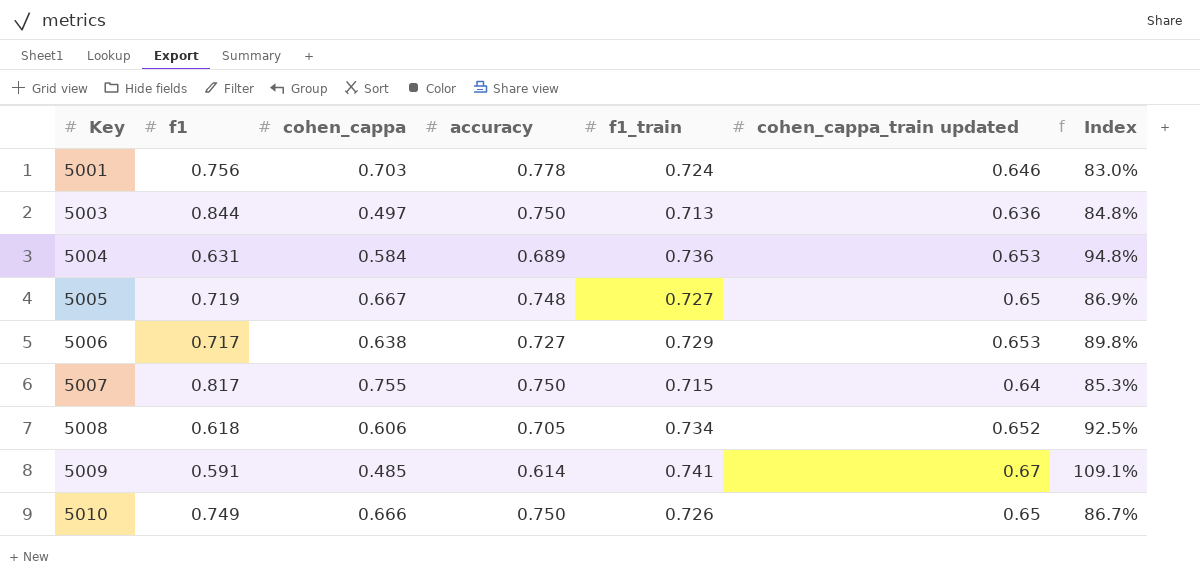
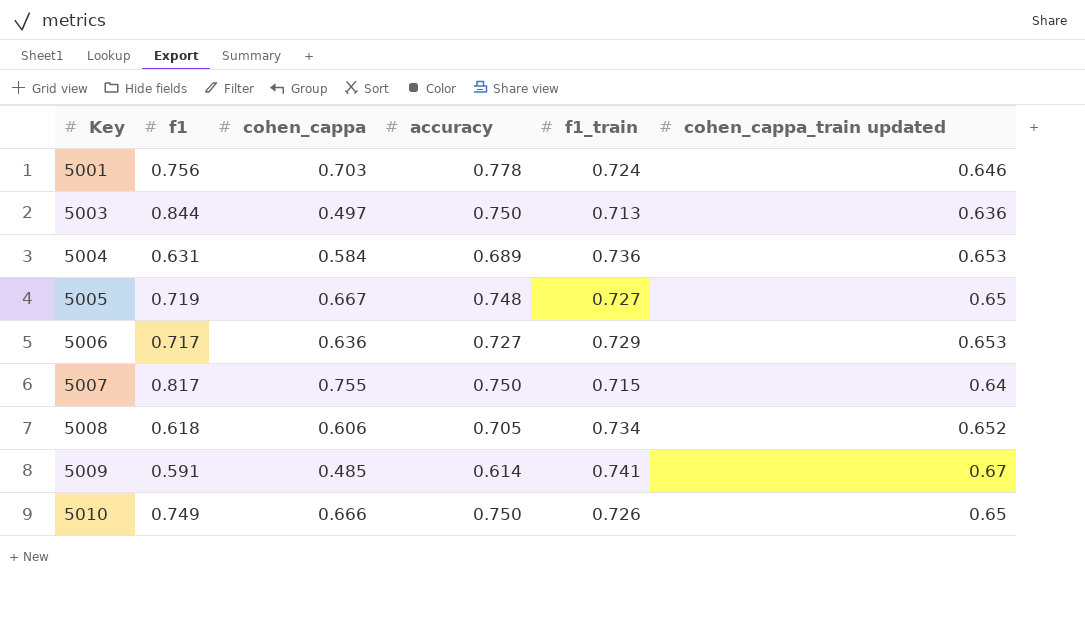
column Index | formula: [cohen_cappa_train updated] / [accuracy] -> none
5006 | cohen_cappa: 0.638 -> 0.636

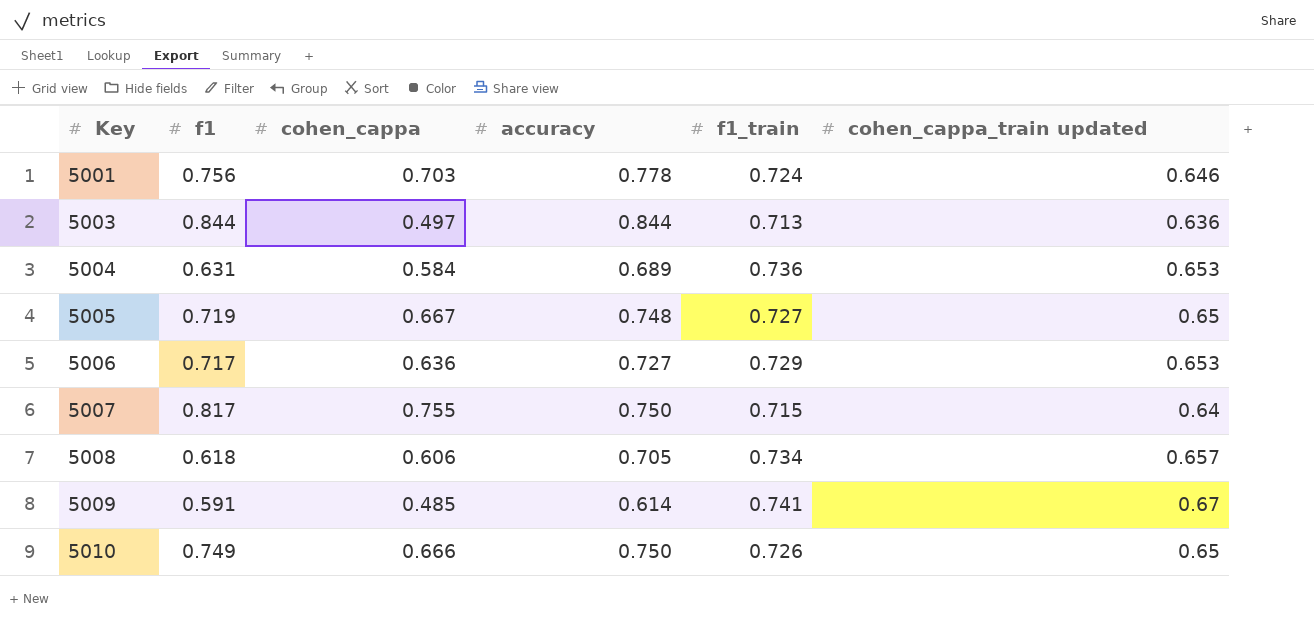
5003 | accuracy: 0.750 -> 0.844
5008 | cohen_cappa_train updated: 0.652 -> 0.657

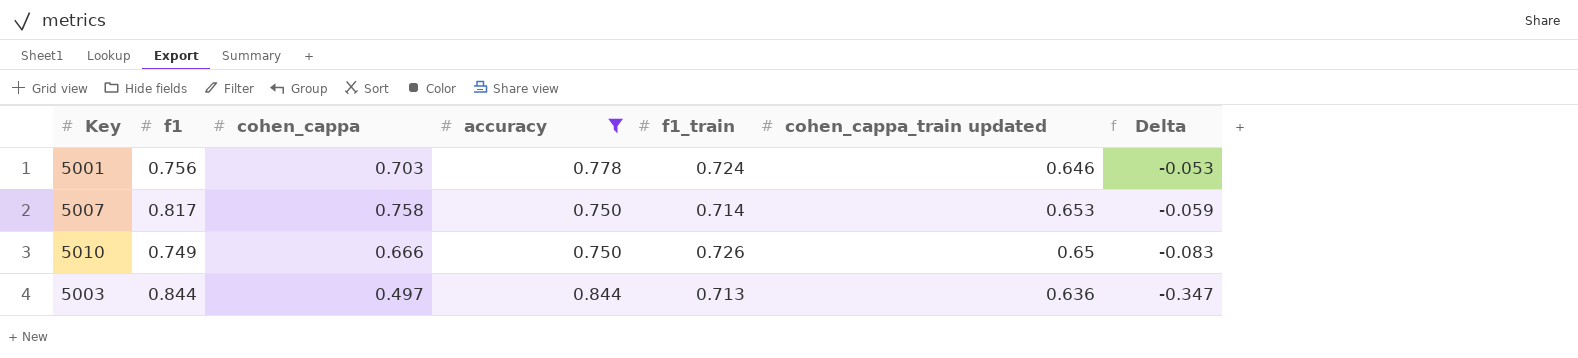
filter: none -> accuracy >= 0.750
row order: Key ascending -> Delta descending
column Delta | formula: none -> [cohen_cappa] - [f1]
5007 | cohen_cappa: 0.755 -> 0.758
5007 | f1_train: 0.715 -> 0.714
5007 | cohen_cappa_train updated: 0.64 -> 0.653

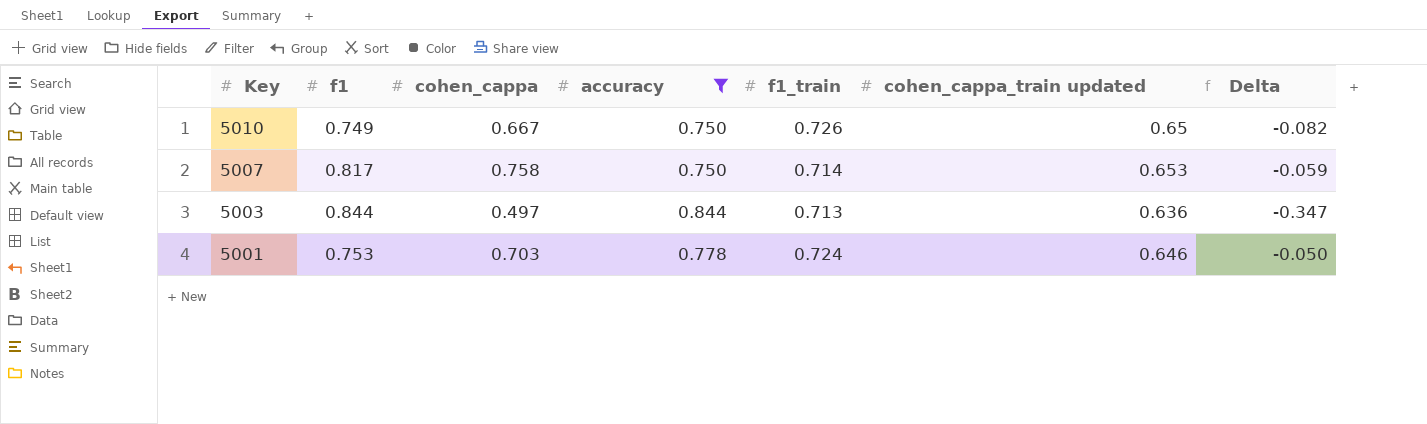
row order: Delta descending -> Key descending
5010 | cohen_cappa: 0.666 -> 0.667
5010 | Delta: -0.083 -> -0.082
5001 | f1: 0.756 -> 0.753
5001 | Delta: -0.053 -> -0.050

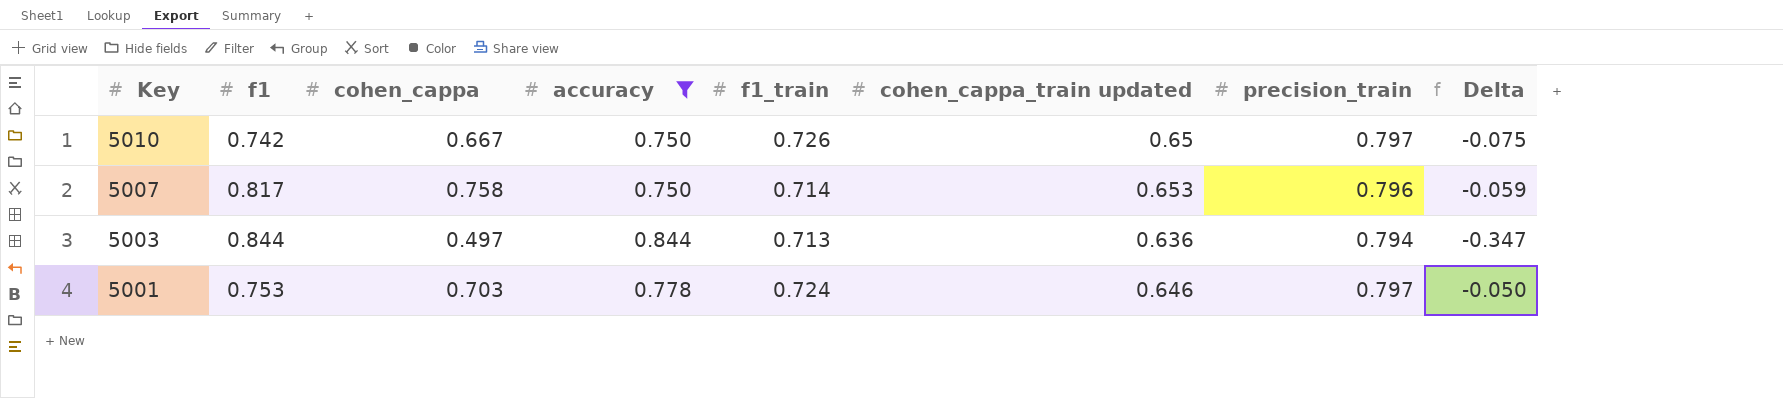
column precision_train | position: none -> 7
5010 | f1: 0.749 -> 0.742
5010 | Delta: -0.082 -> -0.075

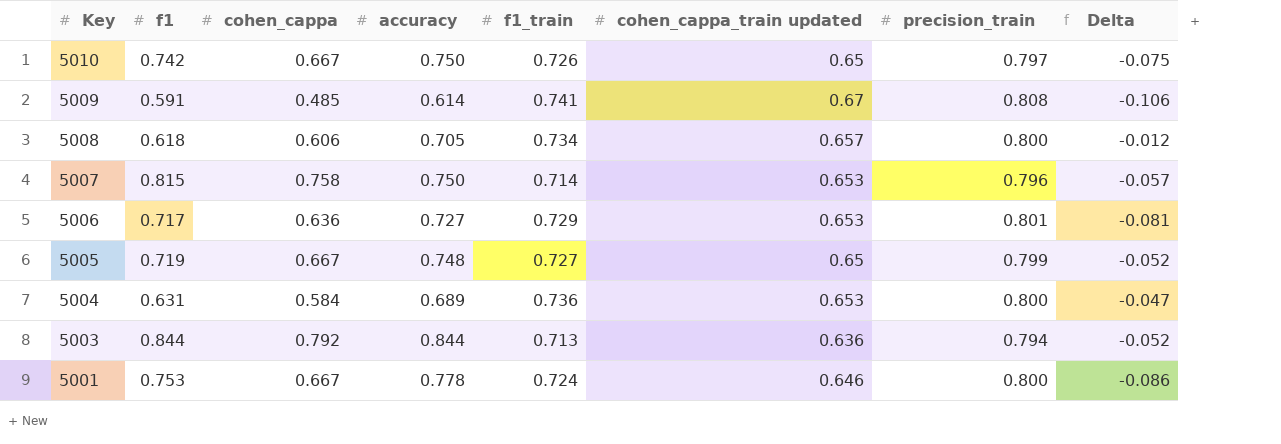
filter: accuracy >= 0.750 -> none
5007 | f1: 0.817 -> 0.815
5007 | Delta: -0.059 -> -0.057
5003 | cohen_cappa: 0.497 -> 0.792
5003 | Delta: -0.347 -> -0.052
5001 | cohen_cappa: 0.703 -> 0.667
5001 | precision_train: 0.797 -> 0.800
5001 | Delta: -0.050 -> -0.086

